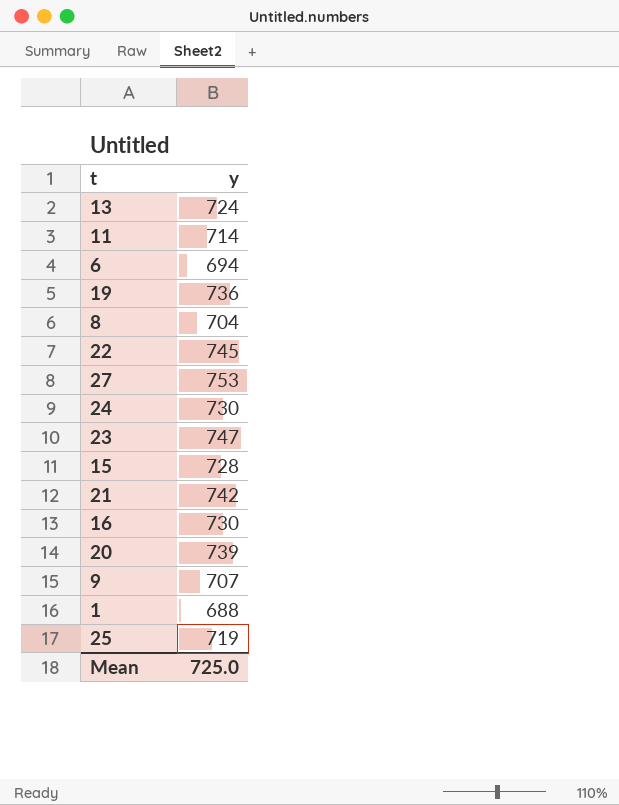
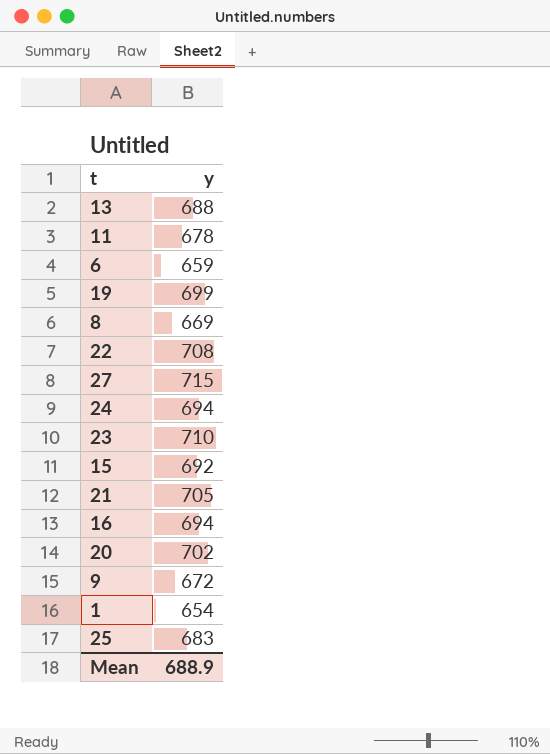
13 | y: 724 -> 688
11 | y: 714 -> 678
6 | y: 694 -> 659
19 | y: 736 -> 699
8 | y: 704 -> 669
22 | y: 745 -> 708
27 | y: 753 -> 715
24 | y: 730 -> 694
23 | y: 747 -> 710
15 | y: 728 -> 692
21 | y: 742 -> 705
16 | y: 730 -> 694
20 | y: 739 -> 702
9 | y: 707 -> 672
1 | y: 688 -> 654
25 | y: 719 -> 683
Mean | y: 725.0 -> 688.9

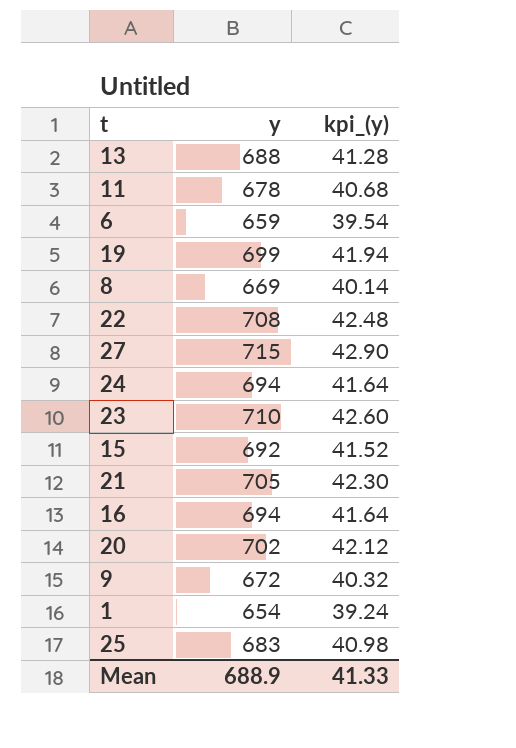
column kpi_(y) | formula: none -> [y] * 0.06

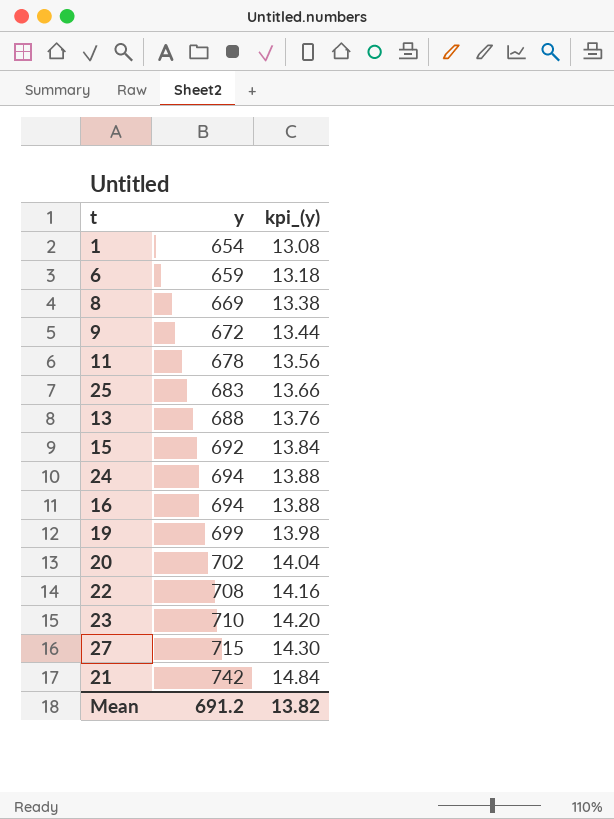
row order: none -> y ascending
column kpi_(y) | formula: [y] * 0.06 -> [y] * 0.02
21 | y: 705 -> 742
Mean | y: 688.9 -> 691.2
Mean | kpi_(y): 41.33 -> 13.82

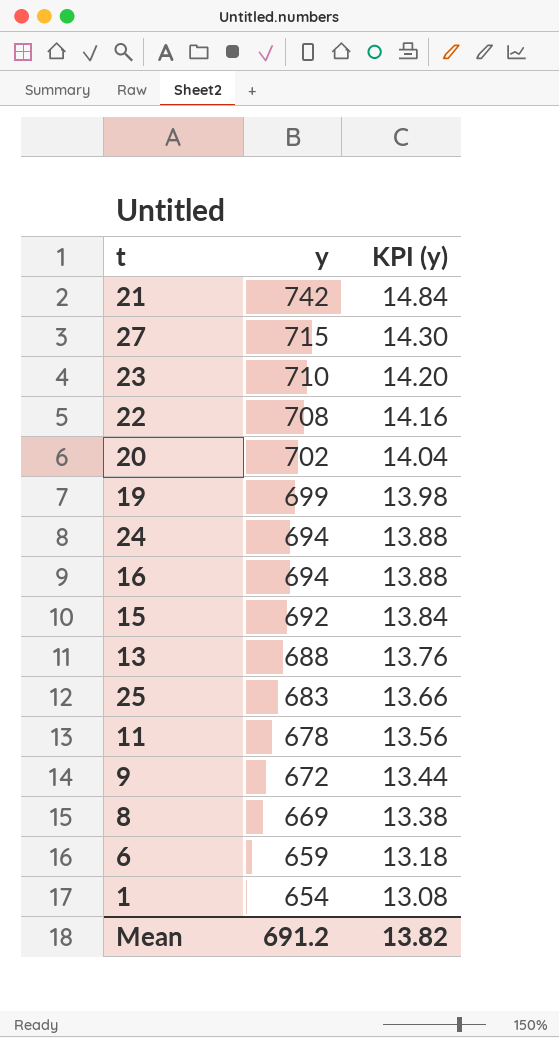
row order: y ascending -> y descending
column name: kpi_(y) -> KPI (y)

